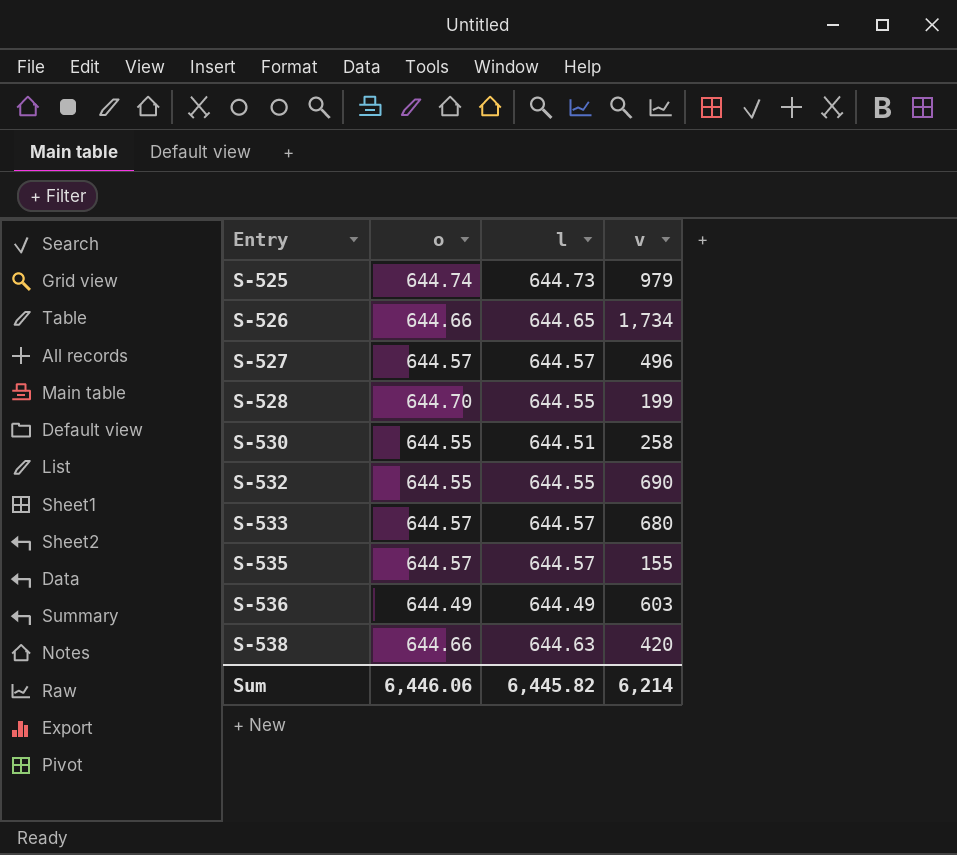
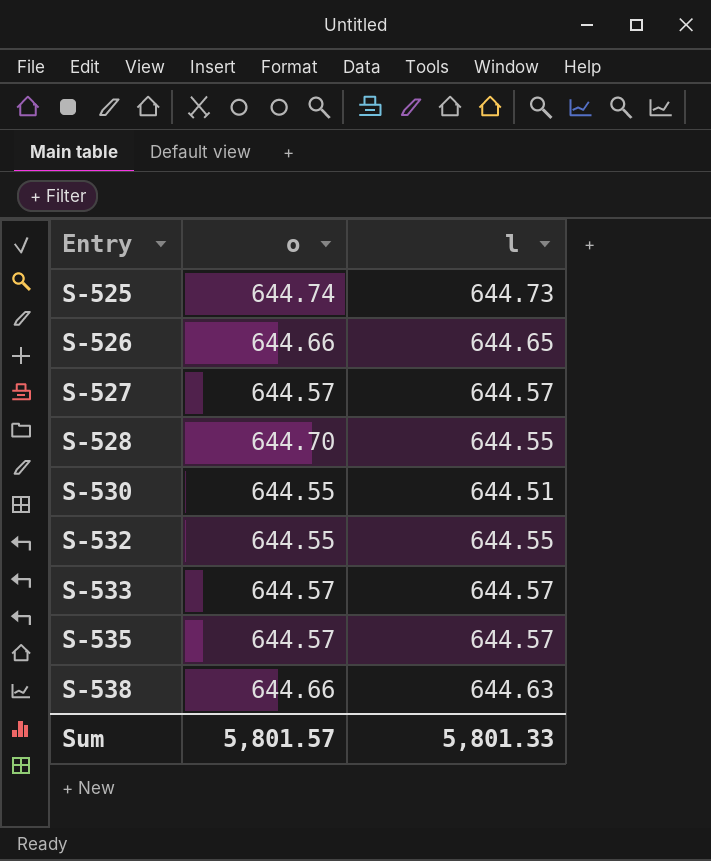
column v | position: 4 -> none
row S-536: 644.49 | 644.49 | 603 -> none
Sum | o: 6,446.06 -> 5,801.57
Sum | l: 6,445.82 -> 5,801.33

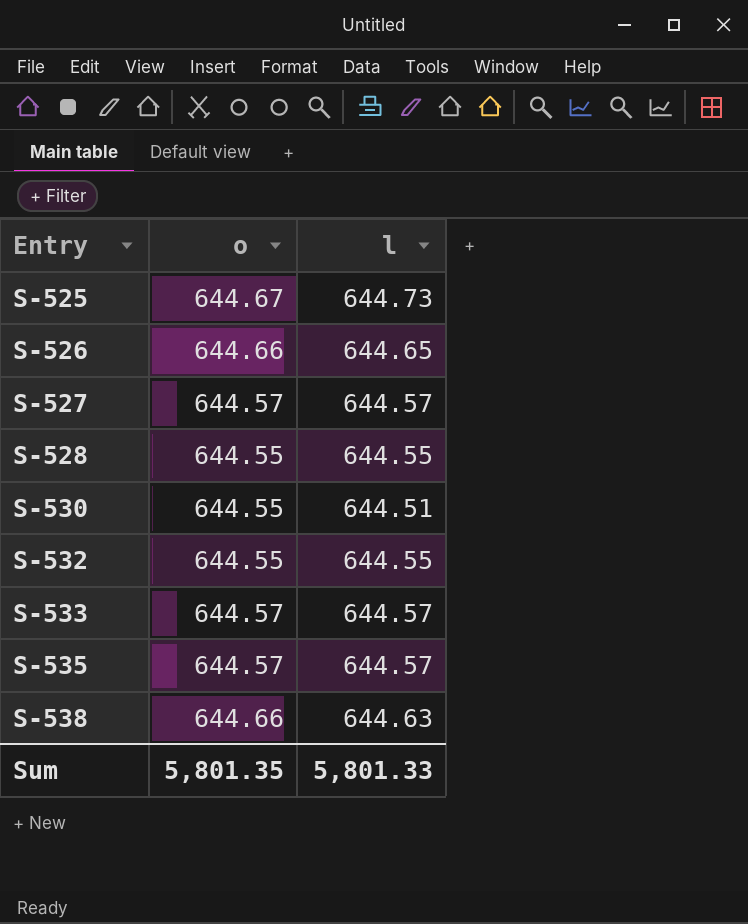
S-525 | o: 644.74 -> 644.67
S-528 | o: 644.70 -> 644.55
Sum | o: 5,801.57 -> 5,801.35

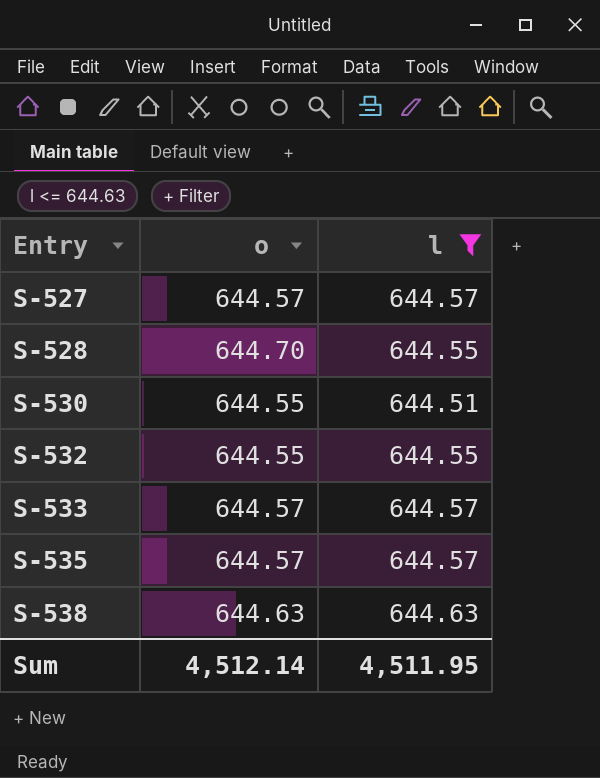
filter: none -> l <= 644.63
S-528 | o: 644.55 -> 644.70
S-538 | o: 644.66 -> 644.63
Sum | o: 5,801.35 -> 4,512.14
Sum | l: 5,801.33 -> 4,511.95

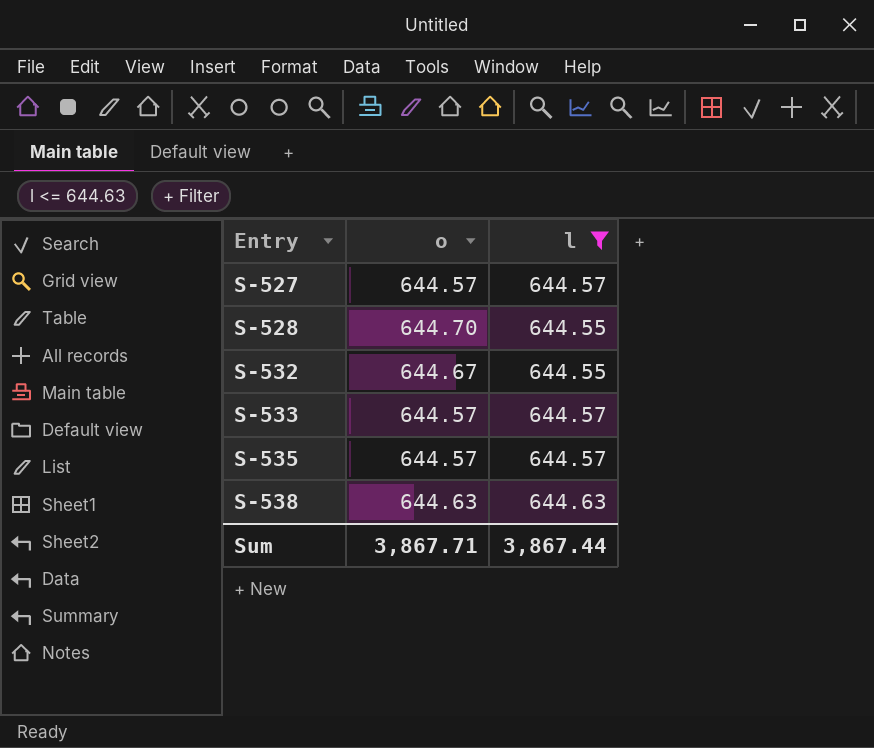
row S-530: 644.55 | 644.51 -> none
S-532 | o: 644.55 -> 644.67
Sum | o: 4,512.14 -> 3,867.71
Sum | l: 4,511.95 -> 3,867.44

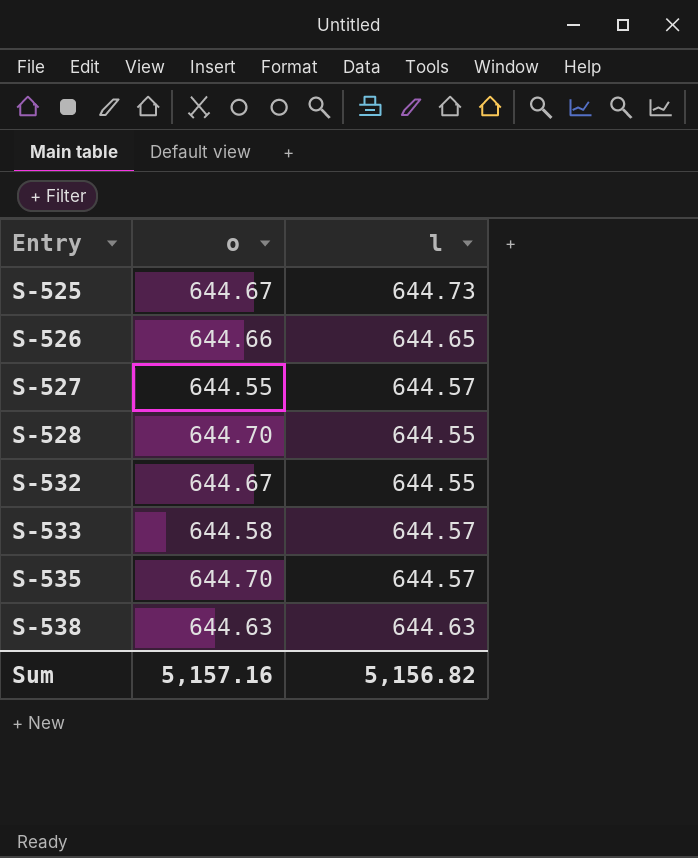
filter: l <= 644.63 -> none
S-527 | o: 644.57 -> 644.55
S-533 | o: 644.57 -> 644.58
S-535 | o: 644.57 -> 644.70
Sum | o: 3,867.71 -> 5,157.16
Sum | l: 3,867.44 -> 5,156.82

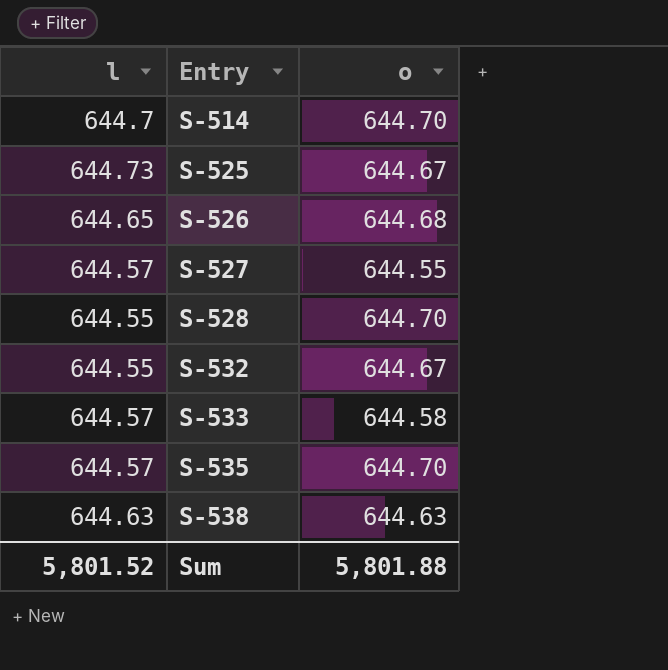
column l | position: 3 -> 1
row S-514: none -> 644.7 | 644.70
S-526 | o: 644.66 -> 644.68
Sum | l: 5,156.82 -> 5,801.52
Sum | o: 5,157.16 -> 5,801.88

